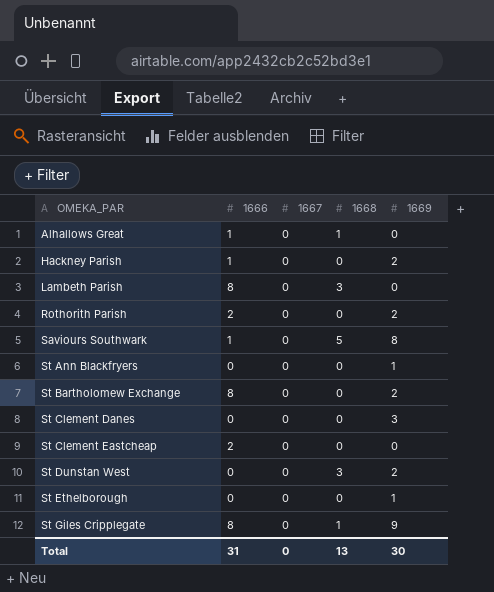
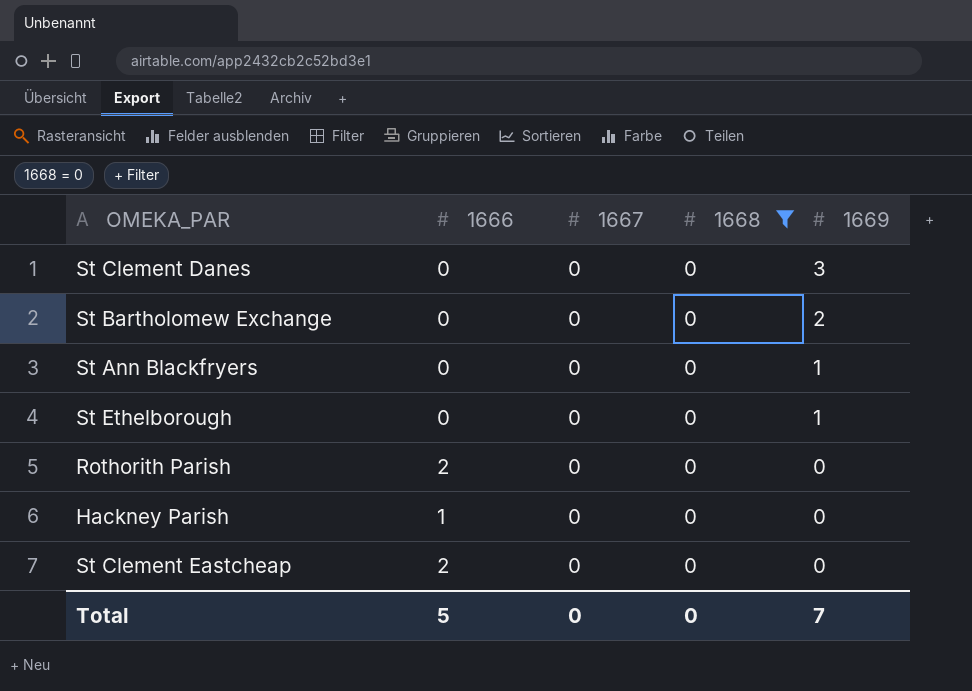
filter: none -> 1668 = 0
row order: OMEKA_PAR ascending -> 1669 descending
St Bartholomew Exchange | 1666: 8 -> 0
Rothorith Parish | 1669: 2 -> 0
Hackney Parish | 1669: 2 -> 0
Total | 1666: 31 -> 5
Total | 1668: 13 -> 0
Total | 1669: 30 -> 7

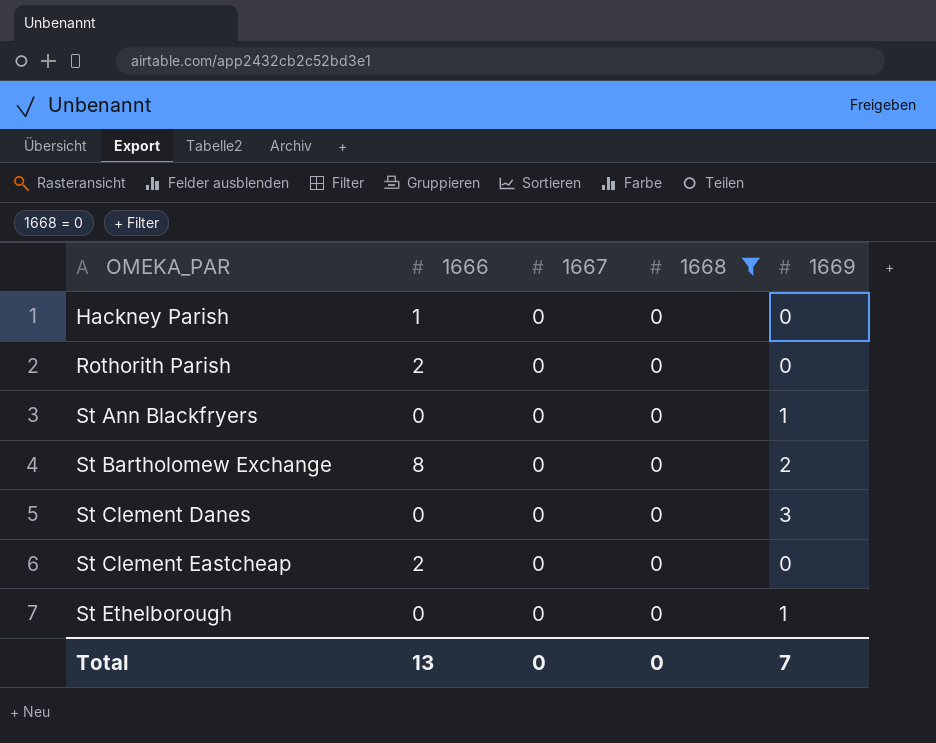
row order: 1669 descending -> OMEKA_PAR ascending
St Bartholomew Exchange | 1666: 0 -> 8
Total | 1666: 5 -> 13

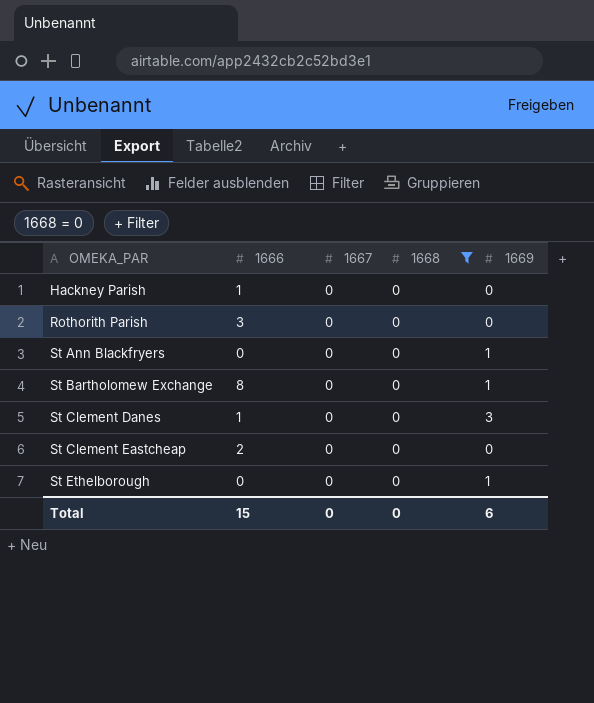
Rothorith Parish | 1666: 2 -> 3
St Bartholomew Exchange | 1669: 2 -> 1
St Clement Danes | 1666: 0 -> 1
Total | 1666: 13 -> 15
Total | 1669: 7 -> 6

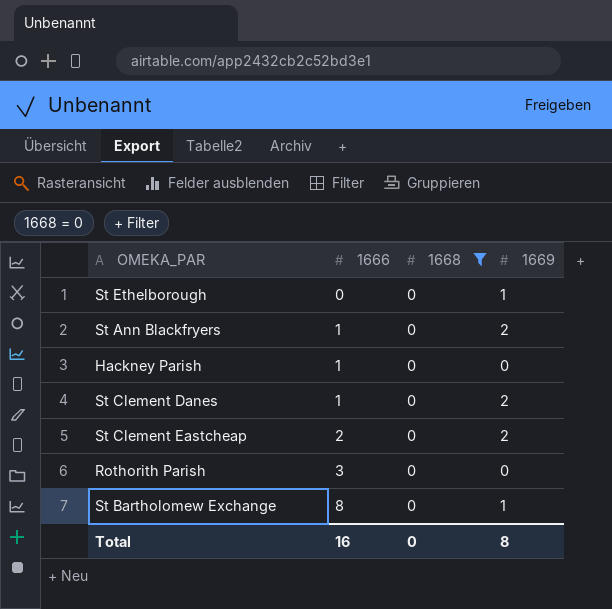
row order: OMEKA_PAR ascending -> 1666 ascending
column 1667 | position: 3 -> none
St Ann Blackfryers | 1666: 0 -> 1
St Ann Blackfryers | 1669: 1 -> 2
St Clement Danes | 1669: 3 -> 2
St Clement Eastcheap | 1669: 0 -> 2
Total | 1666: 15 -> 16
Total | 1669: 6 -> 8

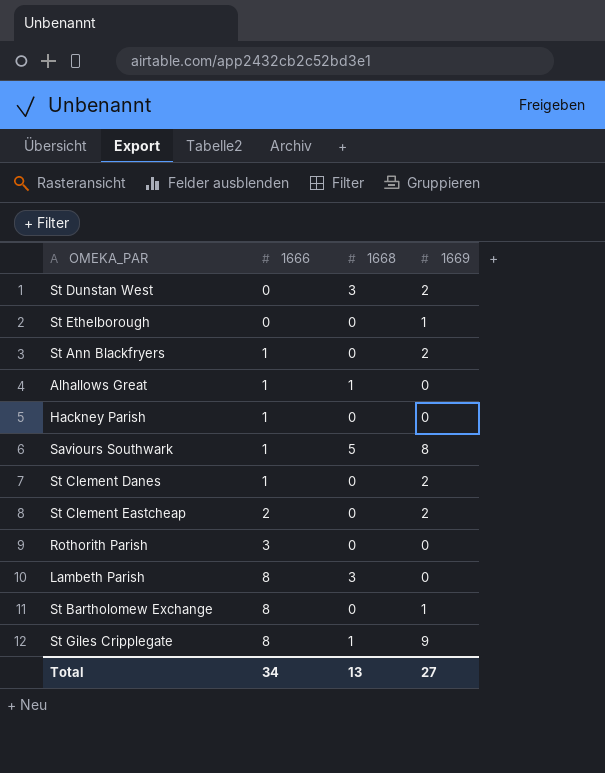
filter: 1668 = 0 -> none
Total | 1666: 16 -> 34
Total | 1668: 0 -> 13
Total | 1669: 8 -> 27

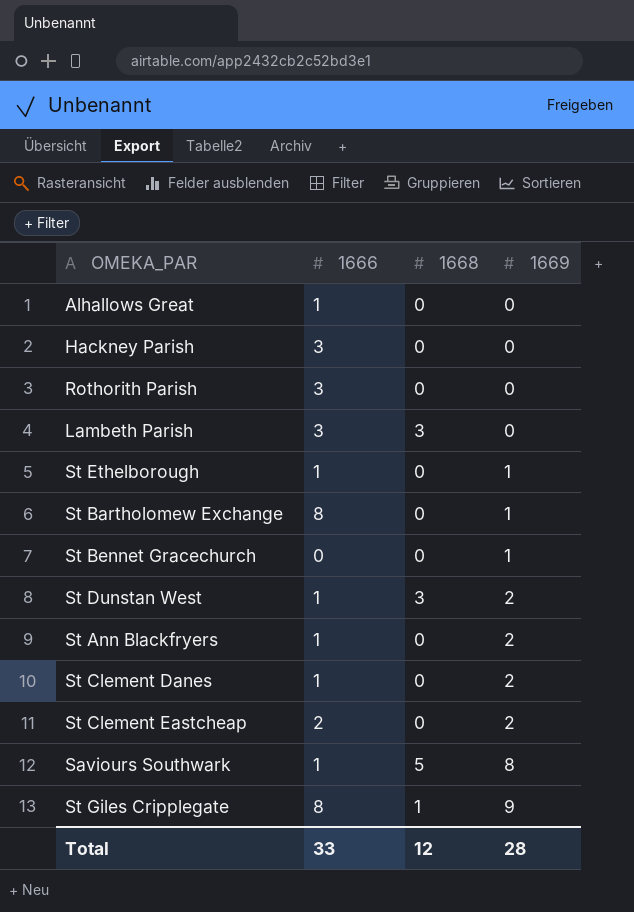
row order: 1666 ascending -> 1669 ascending
Alhallows Great | 1668: 1 -> 0
Hackney Parish | 1666: 1 -> 3
Lambeth Parish | 1666: 8 -> 3
St Ethelborough | 1666: 0 -> 1
row St Bennet Gracechurch: none -> 0 | 0 | 1
St Dunstan West | 1666: 0 -> 1
Total | 1666: 34 -> 33
Total | 1668: 13 -> 12
Total | 1669: 27 -> 28

